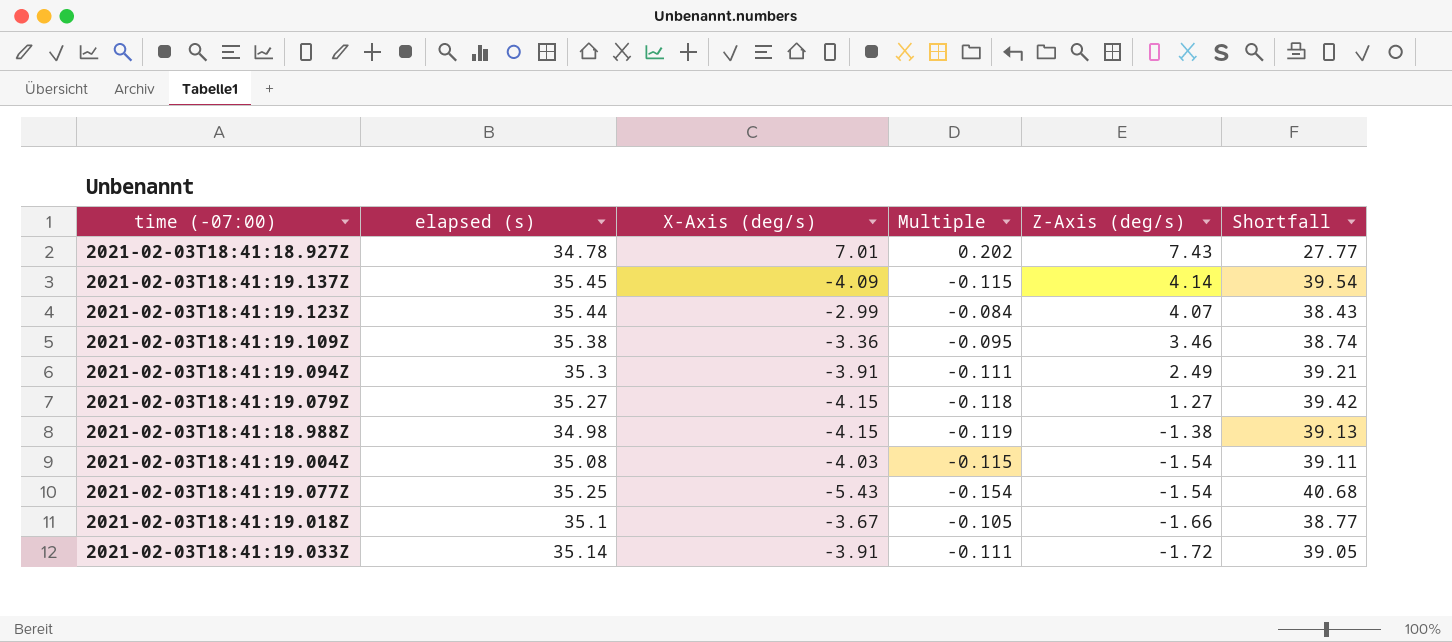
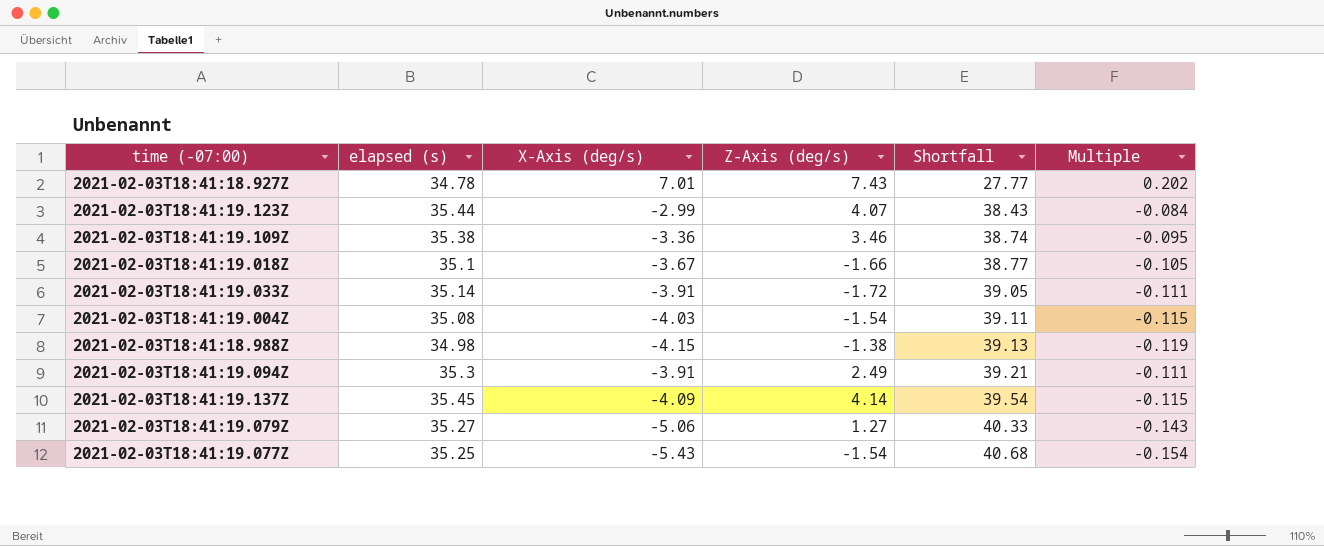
row order: Z-Axis (deg/s) descending -> Shortfall ascending
column Multiple | position: 4 -> 6
2021-02-03T18:41:19.079Z | X-Axis (deg/s): -4.15 -> -5.06
2021-02-03T18:41:19.079Z | Shortfall: 39.42 -> 40.33
2021-02-03T18:41:19.079Z | Multiple: -0.118 -> -0.143

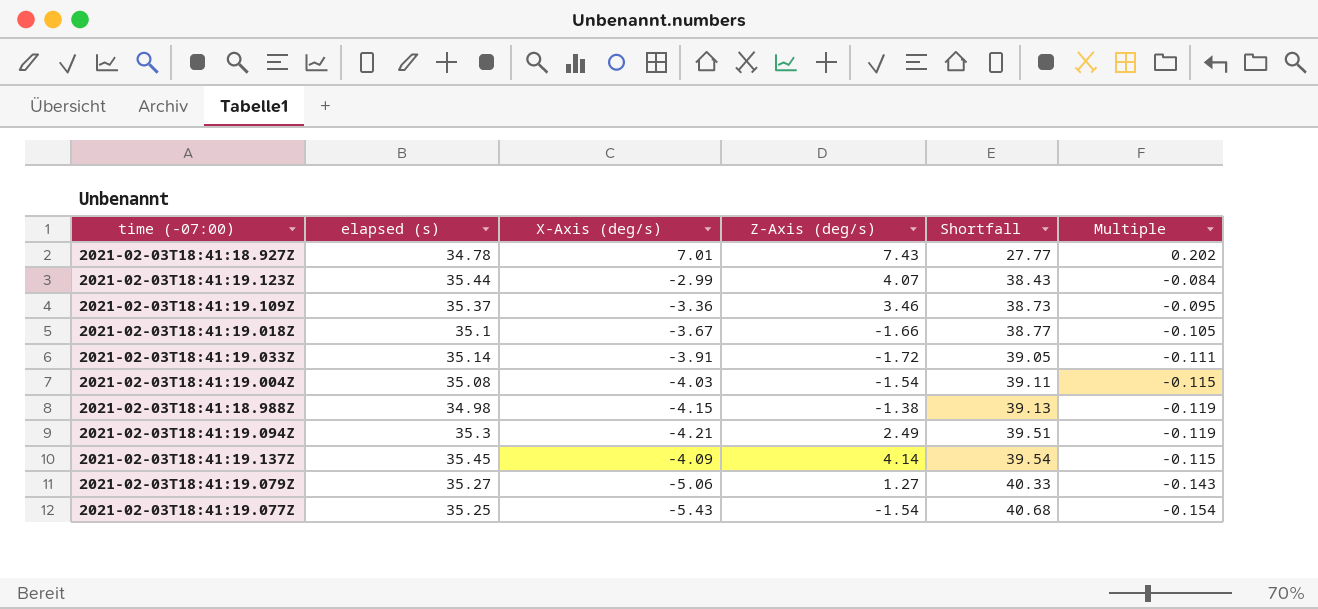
2021-02-03T18:41:19.109Z | elapsed (s): 35.38 -> 35.37
2021-02-03T18:41:19.109Z | Shortfall: 38.74 -> 38.73
2021-02-03T18:41:19.094Z | X-Axis (deg/s): -3.91 -> -4.21
2021-02-03T18:41:19.094Z | Shortfall: 39.21 -> 39.51
2021-02-03T18:41:19.094Z | Multiple: -0.111 -> -0.119

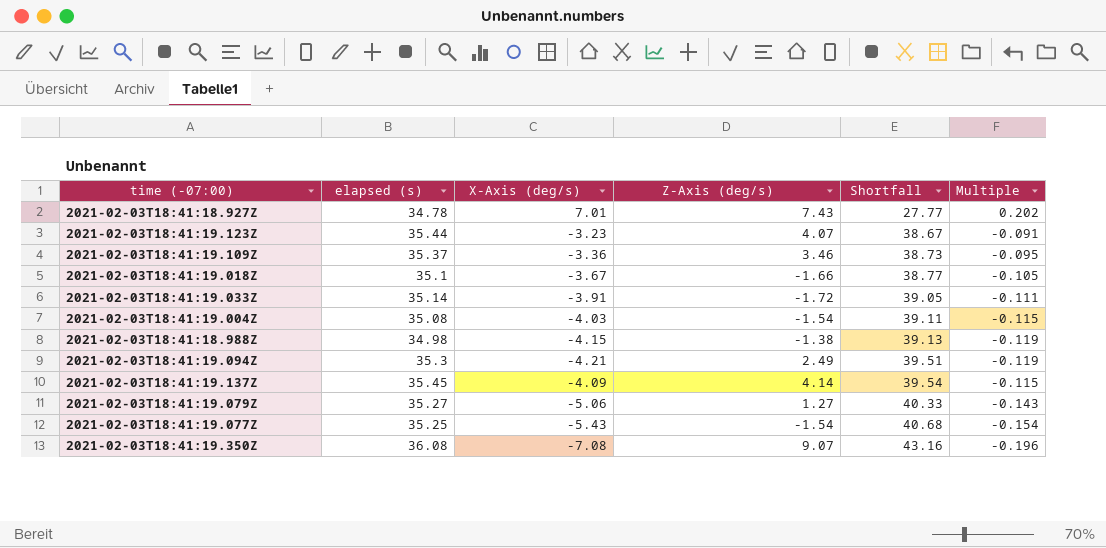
2021-02-03T18:41:19.123Z | X-Axis (deg/s): -2.99 -> -3.23
2021-02-03T18:41:19.123Z | Shortfall: 38.43 -> 38.67
2021-02-03T18:41:19.123Z | Multiple: -0.084 -> -0.091
row 2021-02-03T18:41:19.350Z: none -> 36.08 | -7.08 | 9.07 | 43.16 | -0.196

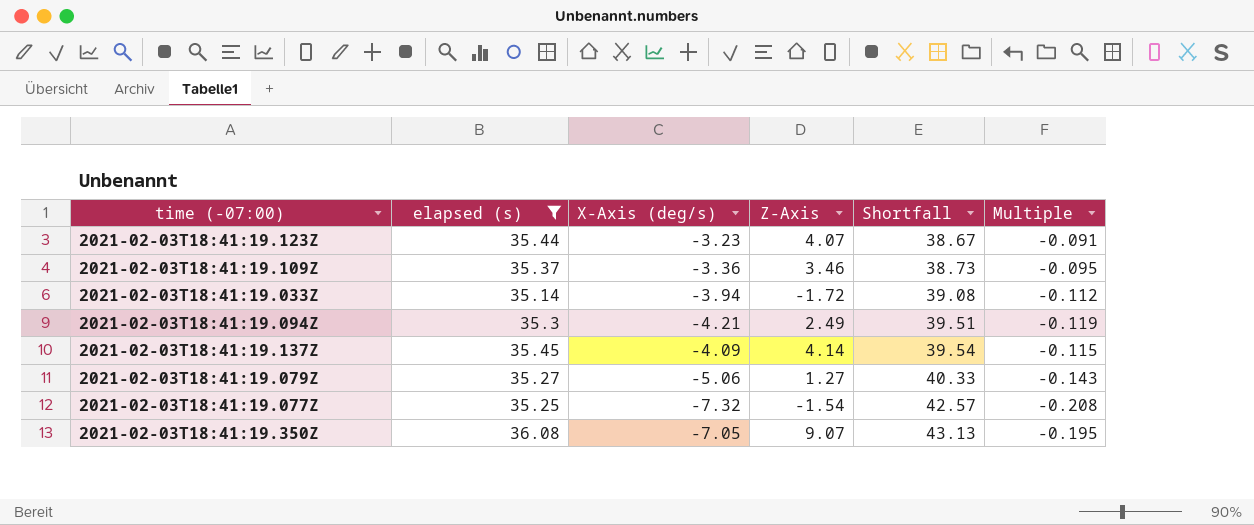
filter: none -> elapsed (s) >= 35.14
column name: Z-Axis (deg/s) -> Z-Axis
2021-02-03T18:41:19.033Z | X-Axis (deg/s): -3.91 -> -3.94
2021-02-03T18:41:19.033Z | Shortfall: 39.05 -> 39.08
2021-02-03T18:41:19.033Z | Multiple: -0.111 -> -0.112
2021-02-03T18:41:19.077Z | X-Axis (deg/s): -5.43 -> -7.32
2021-02-03T18:41:19.077Z | Shortfall: 40.68 -> 42.57
2021-02-03T18:41:19.077Z | Multiple: -0.154 -> -0.208
2021-02-03T18:41:19.350Z | X-Axis (deg/s): -7.08 -> -7.05
2021-02-03T18:41:19.350Z | Shortfall: 43.16 -> 43.13
2021-02-03T18:41:19.350Z | Multiple: -0.196 -> -0.195

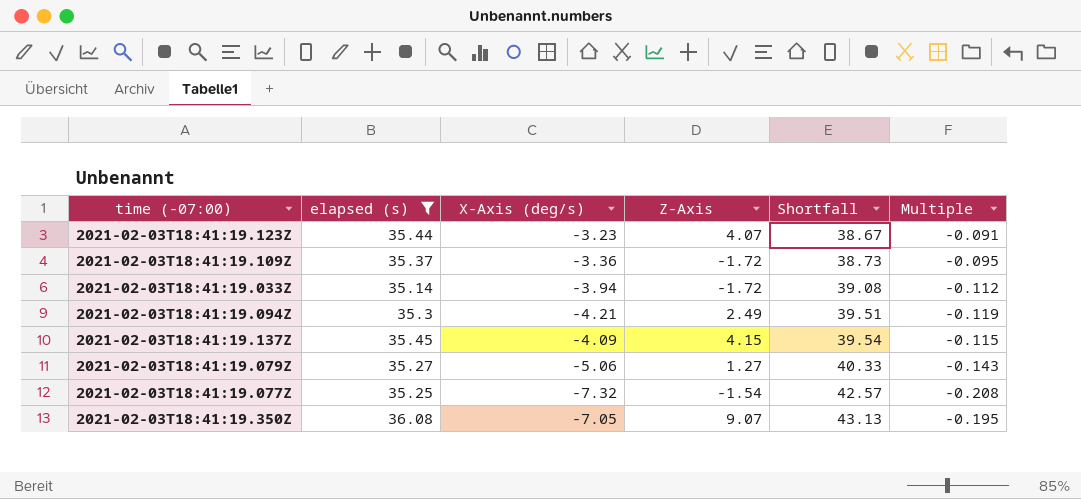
2021-02-03T18:41:19.109Z | Z-Axis: 3.46 -> -1.72
2021-02-03T18:41:19.137Z | Z-Axis: 4.14 -> 4.15

